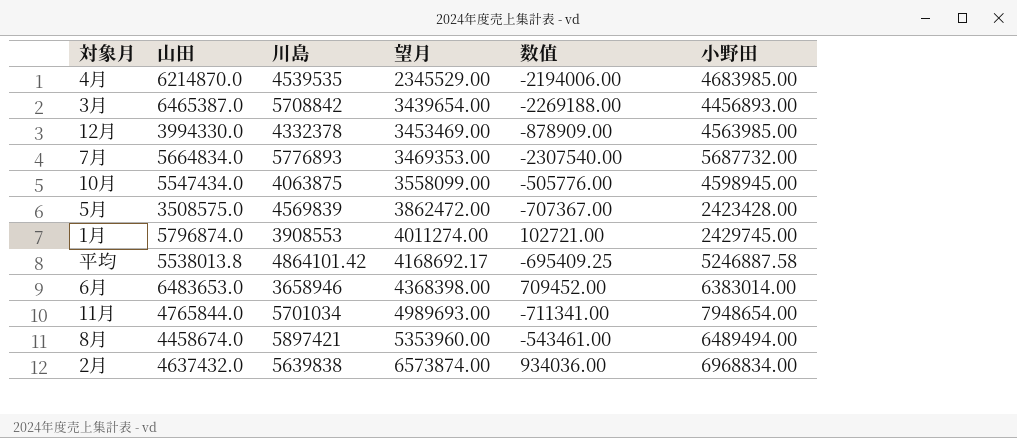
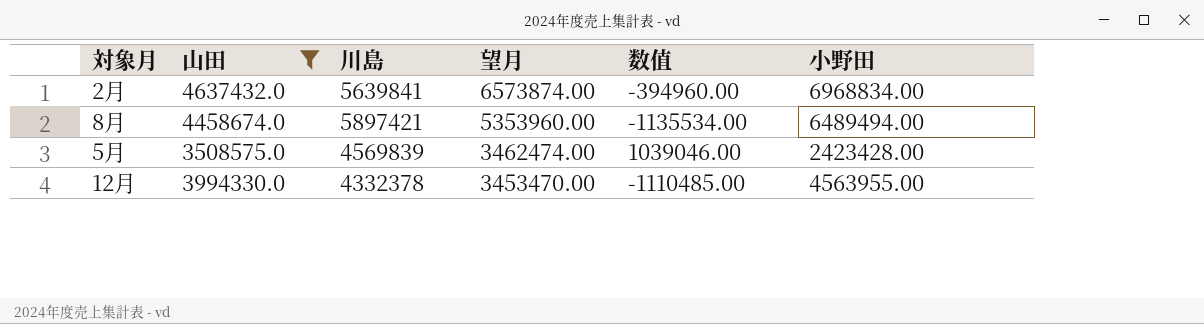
filter: none -> 山田 <= 4637432.0
row order: 望月 ascending -> 望月 descending
column 数值 | formula: [望月] - [川島] -> [望月] - [小野田]
2月 | 川島: 5639838 -> 5639841
5月 | 望月: 3862472.00 -> 3462474.00
12月 | 望月: 3453469.00 -> 3453470.00
12月 | 小野田: 4563985.00 -> 4563955.00

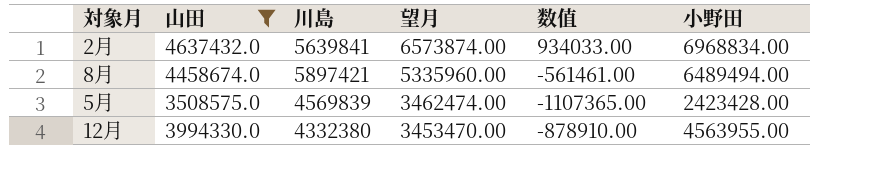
column 数值 | formula: [望月] - [小野田] -> [望月] - [川島]
8月 | 望月: 5353960.00 -> 5335960.00
12月 | 川島: 4332378 -> 4332380

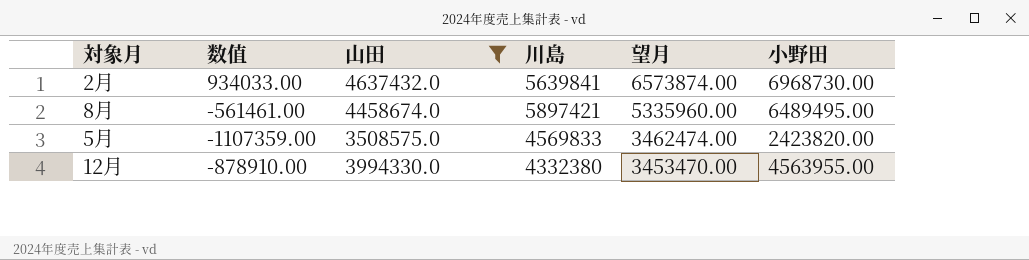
column 数值 | position: 5 -> 2
2月 | 小野田: 6968834.00 -> 6968730.00
8月 | 小野田: 6489494.00 -> 6489495.00
5月 | 数值: -1107365.00 -> -1107359.00
5月 | 川島: 4569839 -> 4569833
5月 | 小野田: 2423428.00 -> 2423820.00

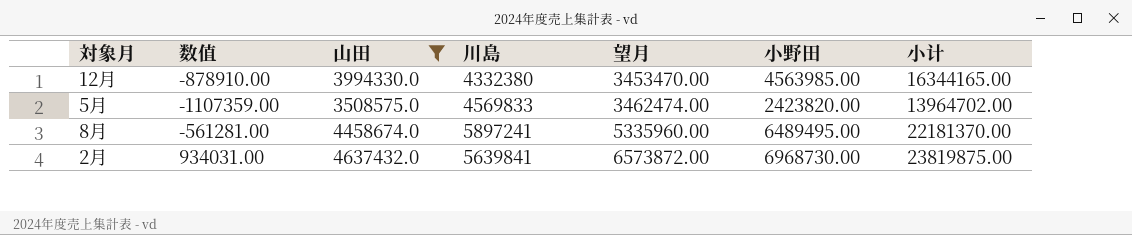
row order: 望月 descending -> 望月 ascending
column 小计 | formula: none -> [山田] + [川島] + [望月] + [小野田]
12月 | 小野田: 4563955.00 -> 4563985.00
8月 | 数值: -561461.00 -> -561281.00
8月 | 川島: 5897421 -> 5897241
2月 | 数值: 934033.00 -> 934031.00
2月 | 望月: 6573874.00 -> 6573872.00

